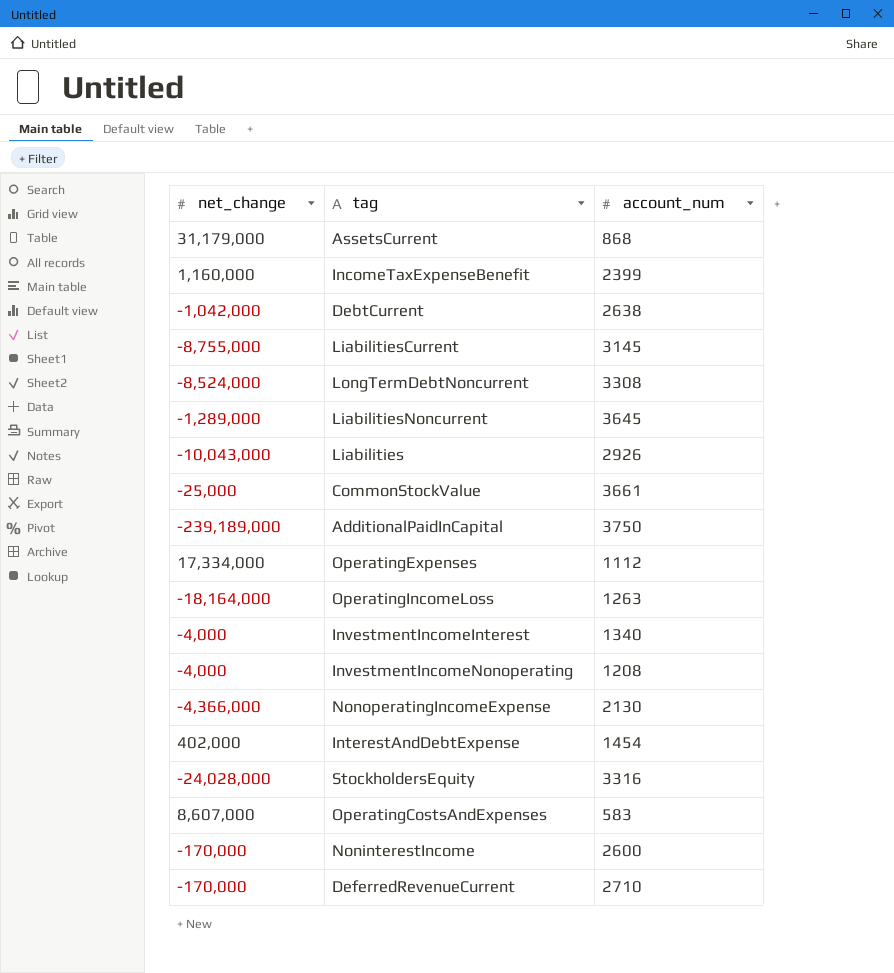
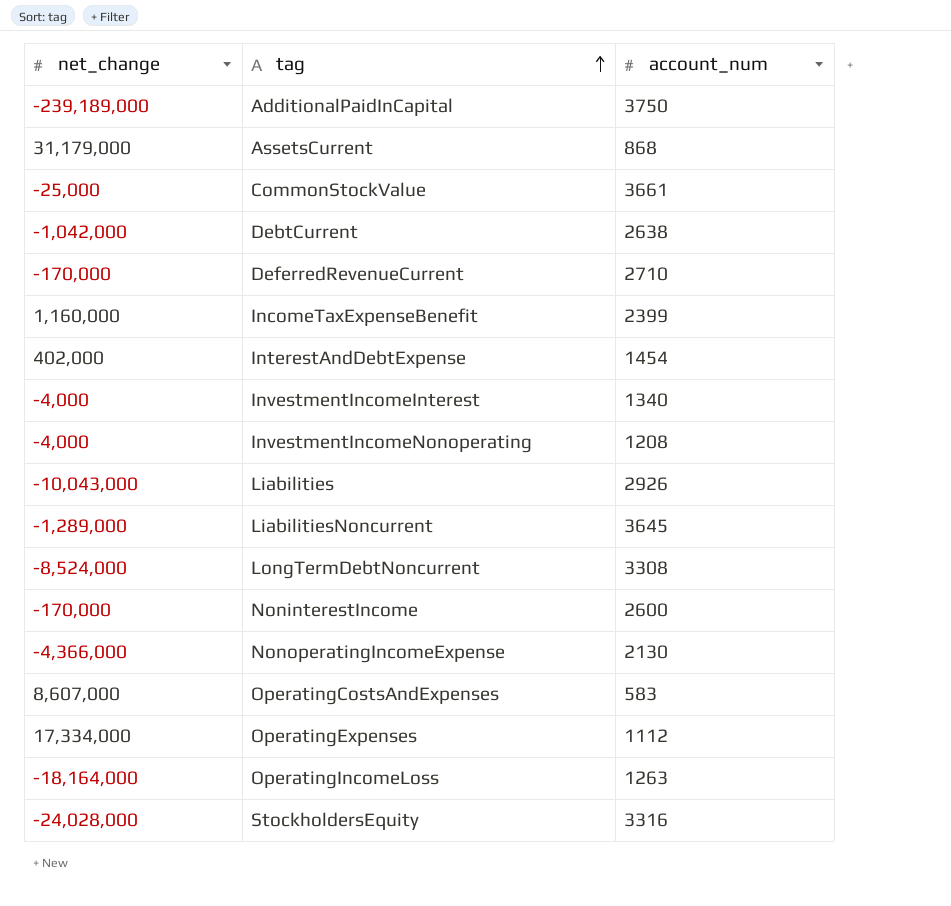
row order: none -> tag ascending
row LiabilitiesCurrent: -8,755,000 | 3145 -> none

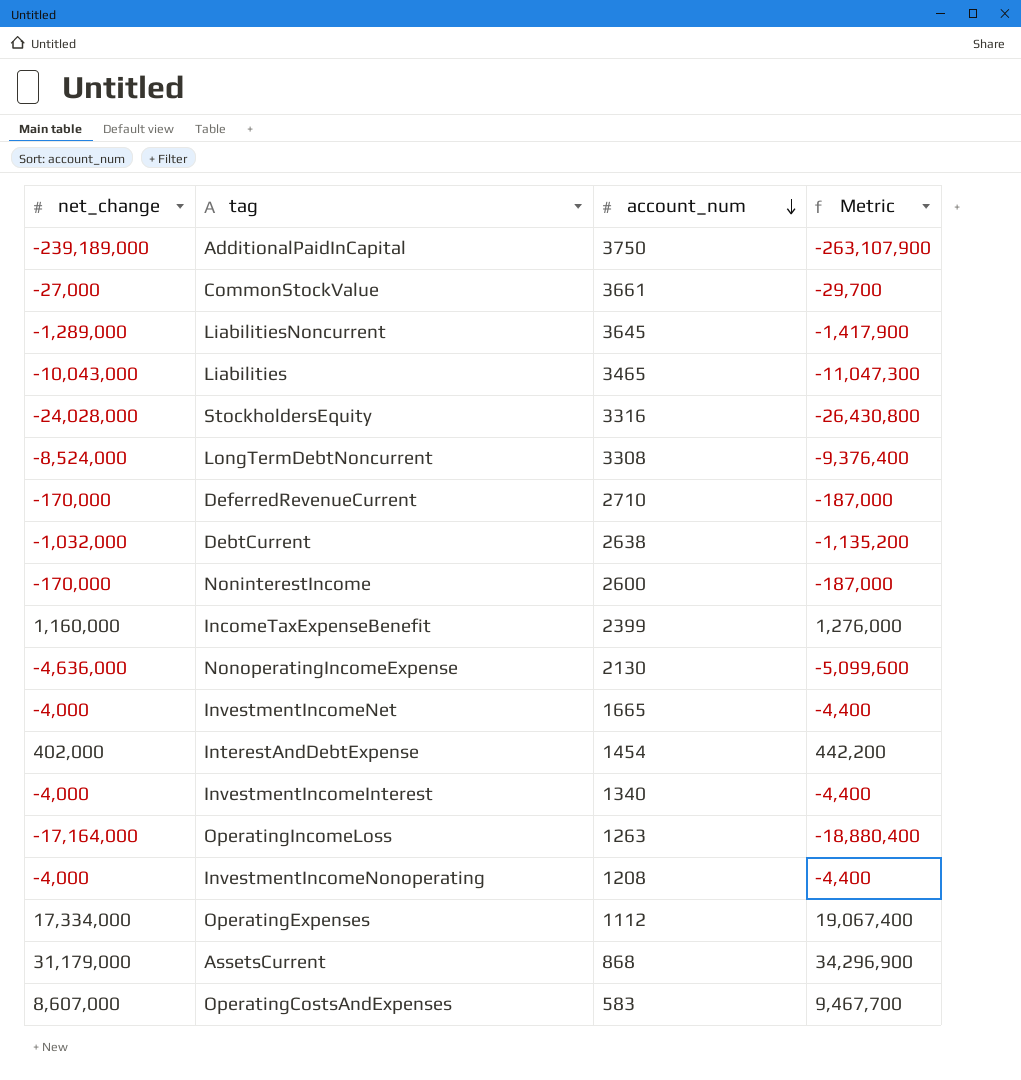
row order: tag ascending -> account_num descending
column Metric | formula: none -> [net_change] * 1.1
CommonStockValue | net_change: -25,000 -> -27,000
Liabilities | account_num: 2926 -> 3465
DebtCurrent | net_change: -1,042,000 -> -1,032,000
NonoperatingIncomeExpense | net_change: -4,366,000 -> -4,636,000
row InvestmentIncomeNet: none -> -4,000 | 1665 | -4,400
OperatingIncomeLoss | net_change: -18,164,000 -> -17,164,000

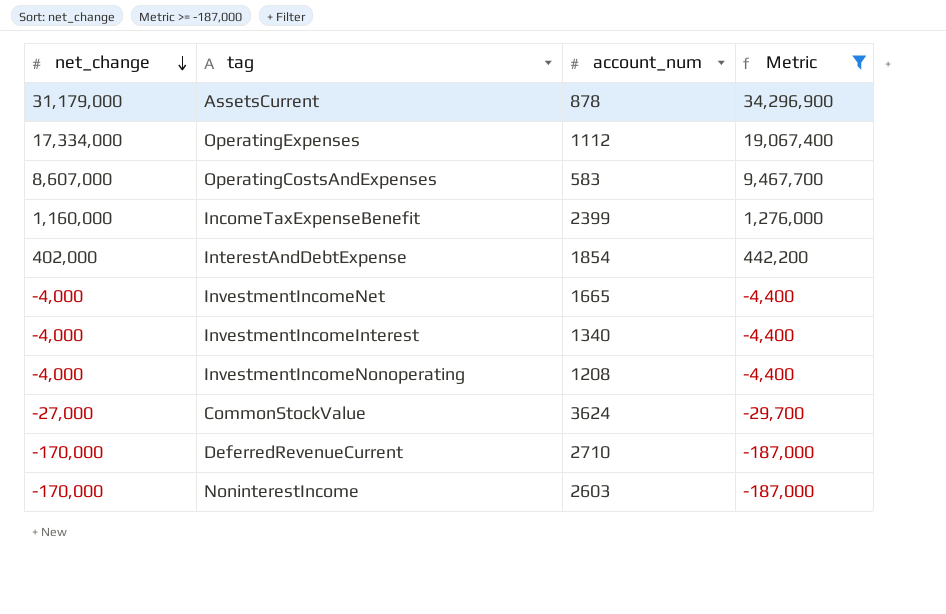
filter: none -> Metric >= -187,000
row order: account_num descending -> net_change descending
AssetsCurrent | account_num: 868 -> 878
InterestAndDebtExpense | account_num: 1454 -> 1854
CommonStockValue | account_num: 3661 -> 3624
NoninterestIncome | account_num: 2600 -> 2603

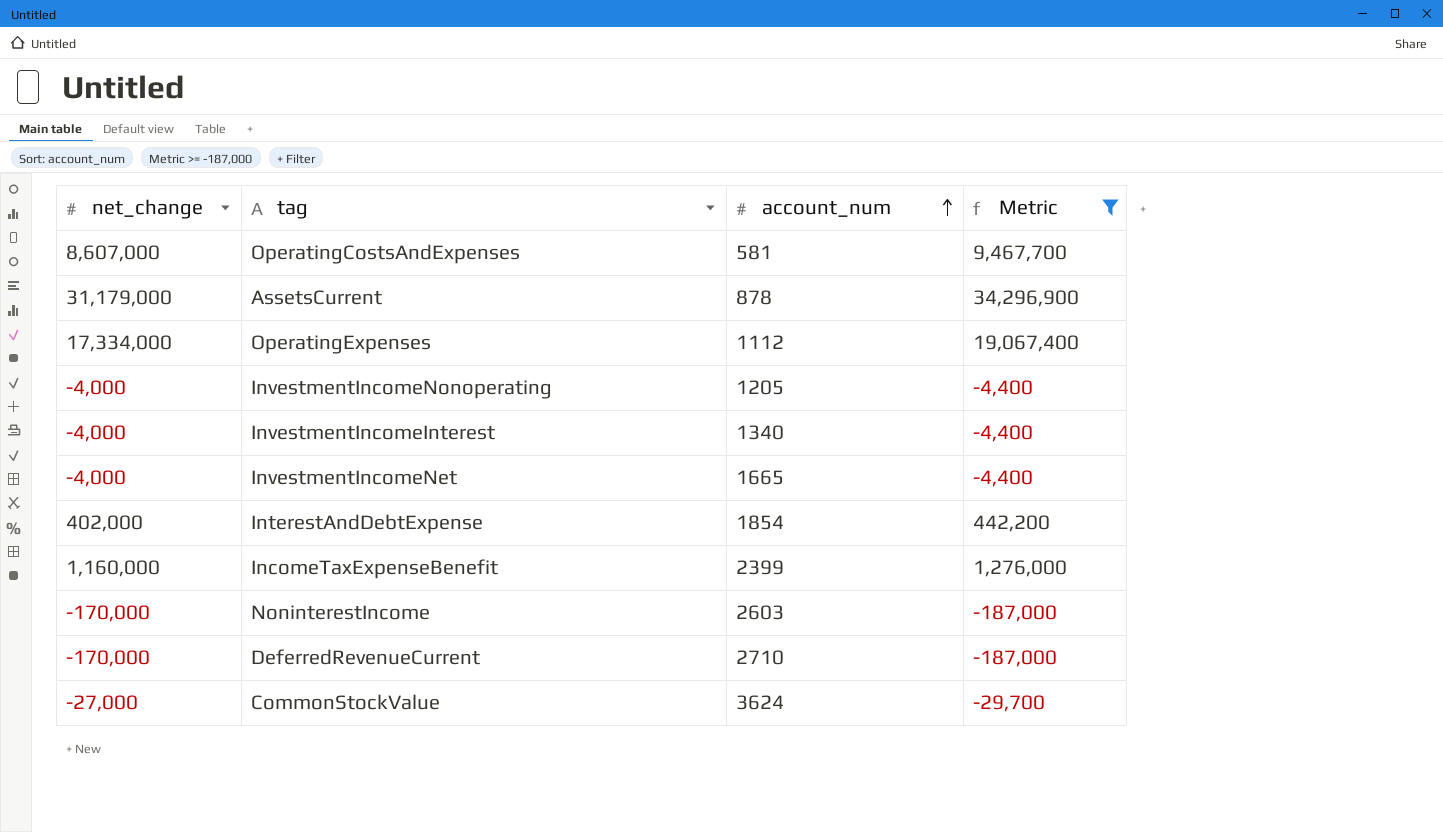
row order: net_change descending -> account_num ascending
OperatingCostsAndExpenses | account_num: 583 -> 581
InvestmentIncomeNonoperating | account_num: 1208 -> 1205

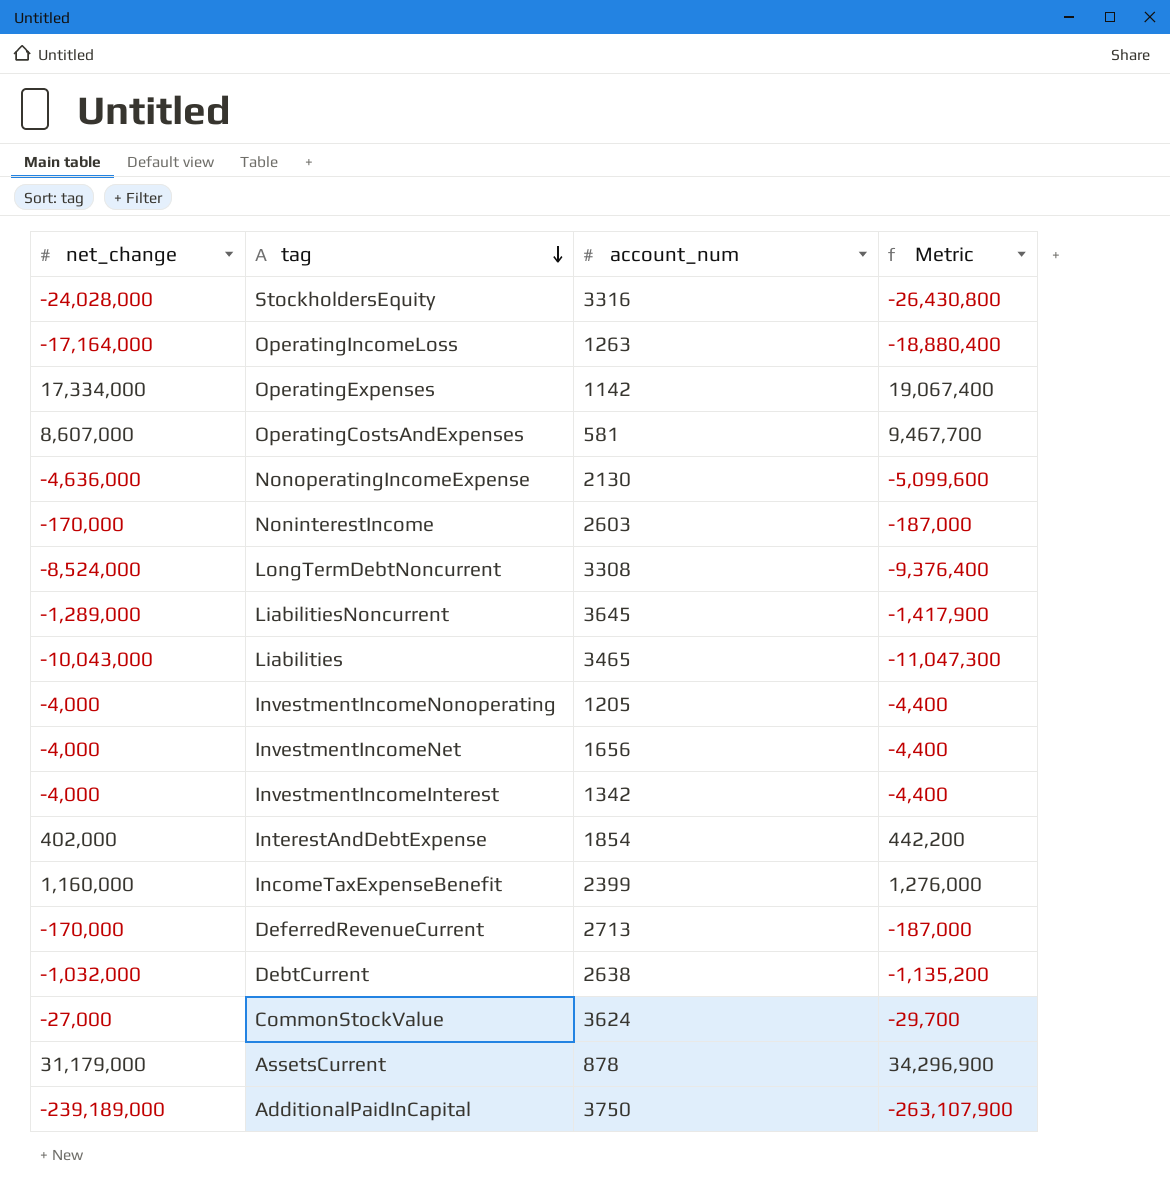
filter: Metric >= -187,000 -> none
row order: account_num ascending -> tag descending
OperatingExpenses | account_num: 1112 -> 1142
InvestmentIncomeNet | account_num: 1665 -> 1656
InvestmentIncomeInterest | account_num: 1340 -> 1342
DeferredRevenueCurrent | account_num: 2710 -> 2713

